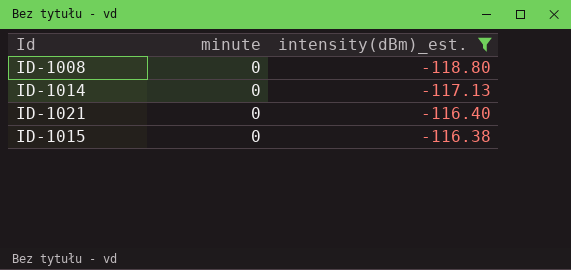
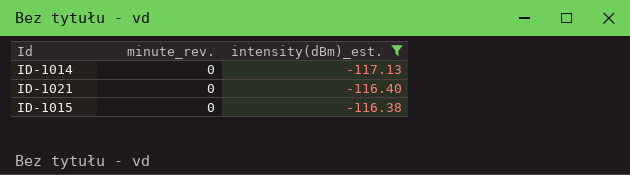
column name: minute -> minute_rev.
row ID-1008: 0 | -118.80 -> none

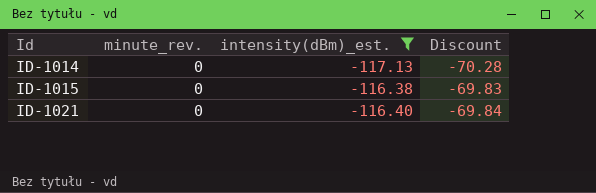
row order: intensity(dBm)_est. ascending -> Id ascending
column Discount | formula: none -> [intensity(dBm)_est.] * 0.6

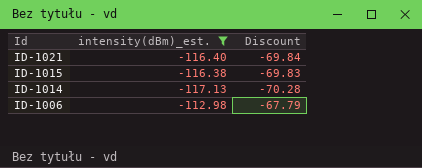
row order: Id ascending -> Id descending
column minute_rev. | position: 2 -> none
row ID-1006: none -> -112.98 | -67.79

